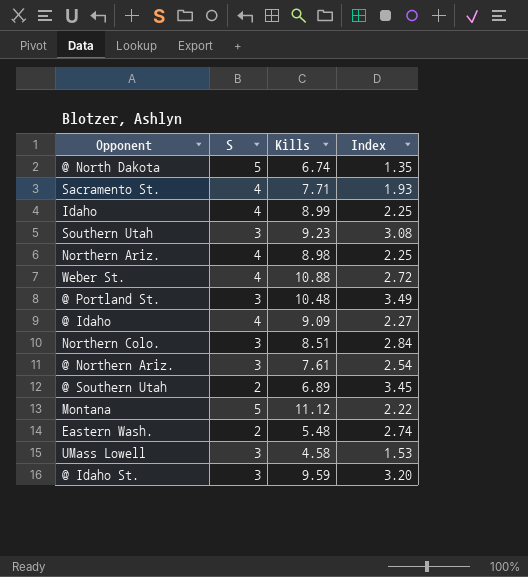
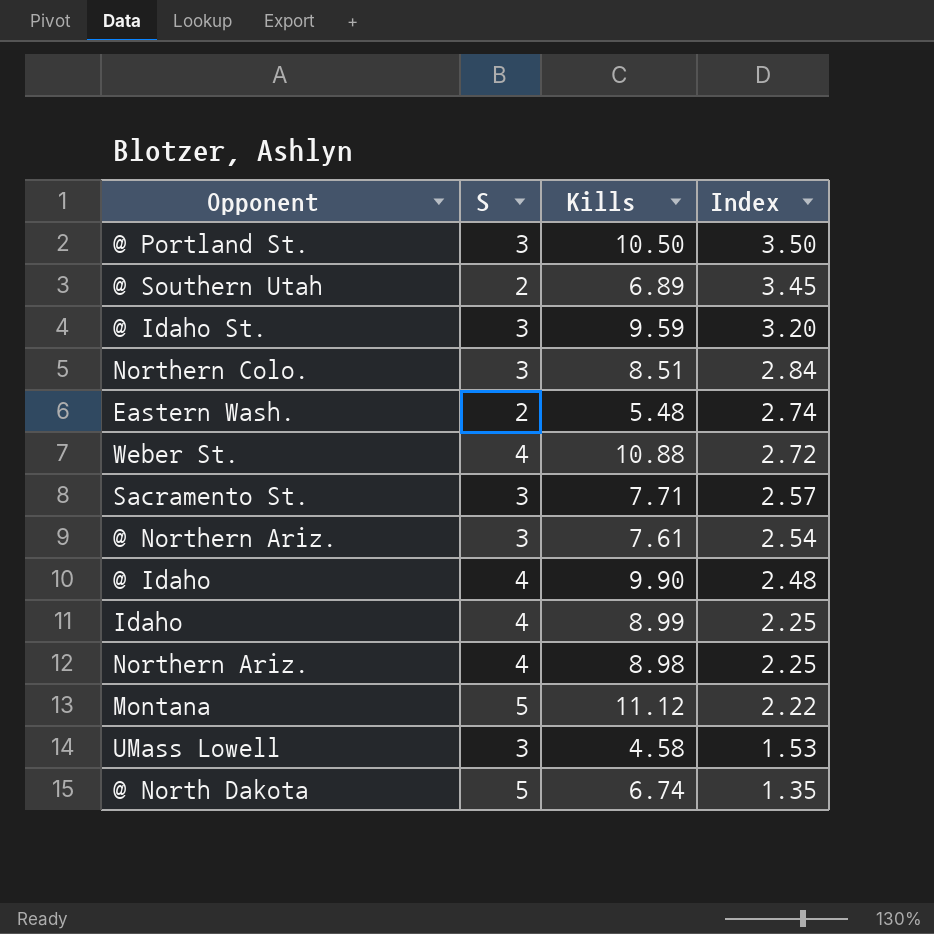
row order: none -> Index descending
row Southern Utah: 3 | 9.23 | 3.08 -> none
@ Portland St. | Kills: 10.48 -> 10.50
@ Portland St. | Index: 3.49 -> 3.50
Sacramento St. | S: 4 -> 3
Sacramento St. | Index: 1.93 -> 2.57
@ Idaho | Kills: 9.09 -> 9.90
@ Idaho | Index: 2.27 -> 2.48

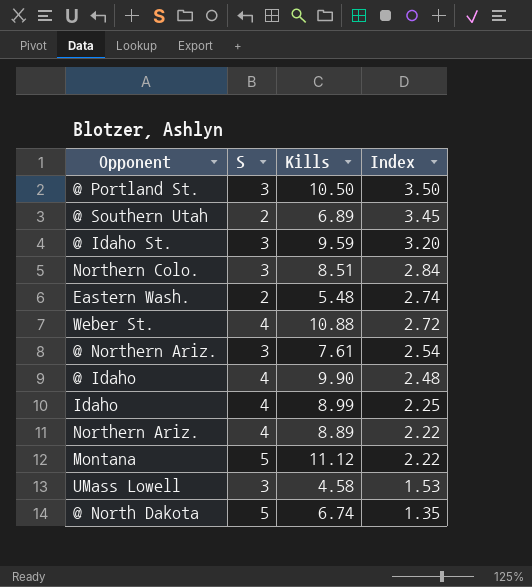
row Sacramento St.: 3 | 7.71 | 2.57 -> none
Northern Ariz. | Kills: 8.98 -> 8.89
Northern Ariz. | Index: 2.25 -> 2.22

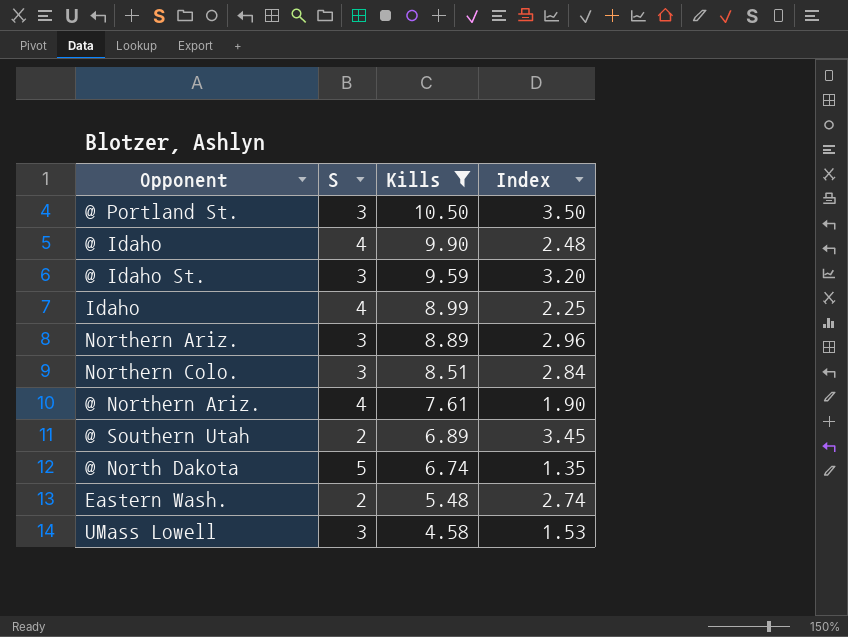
filter: none -> Kills <= 10.50
row order: Index descending -> Kills descending
Northern Ariz. | S: 4 -> 3
Northern Ariz. | Index: 2.22 -> 2.96
@ Northern Ariz. | S: 3 -> 4
@ Northern Ariz. | Index: 2.54 -> 1.90

